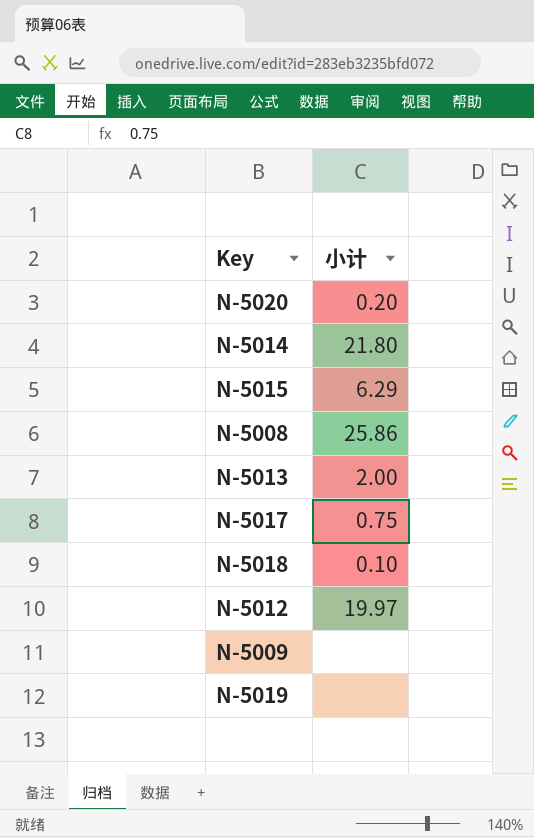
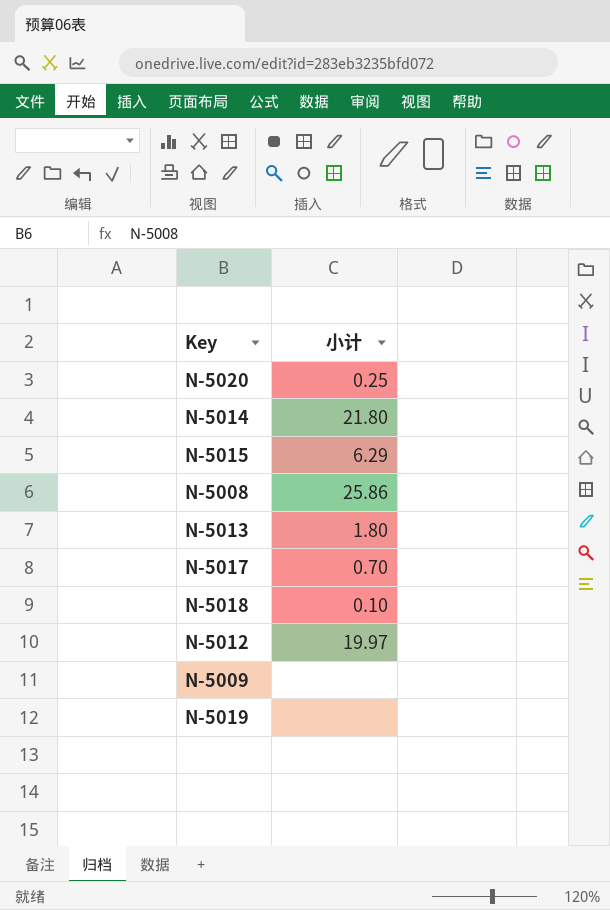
N-5020 | 小计: 0.20 -> 0.25
N-5013 | 小计: 2.00 -> 1.80
N-5017 | 小计: 0.75 -> 0.70

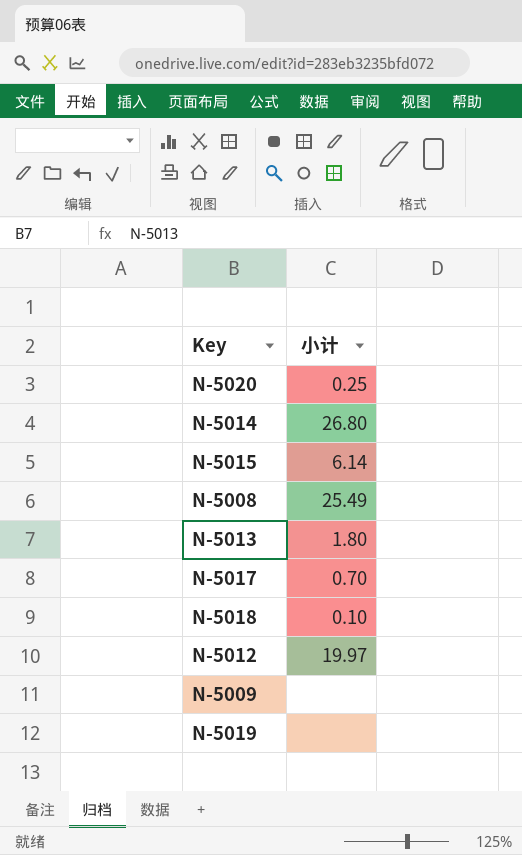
N-5014 | 小计: 21.80 -> 26.80
N-5015 | 小计: 6.29 -> 6.14
N-5008 | 小计: 25.86 -> 25.49

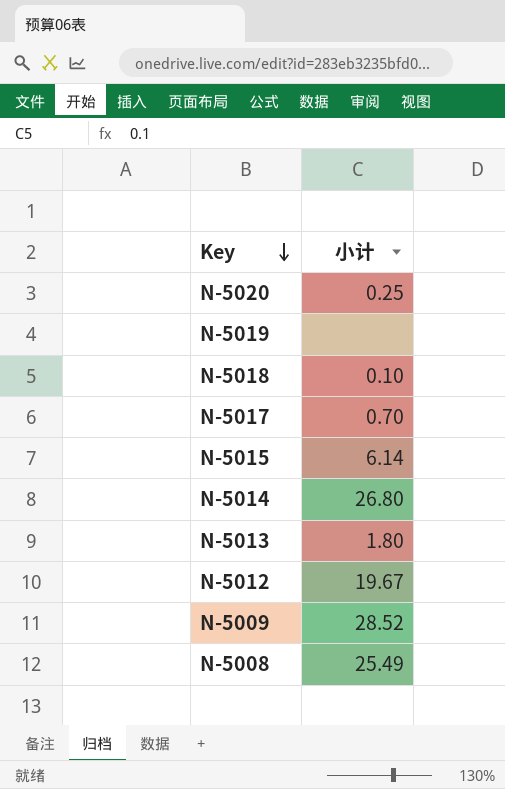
row order: none -> Key descending
N-5012 | 小计: 19.97 -> 19.67
N-5009 | 小计: none -> 28.52

